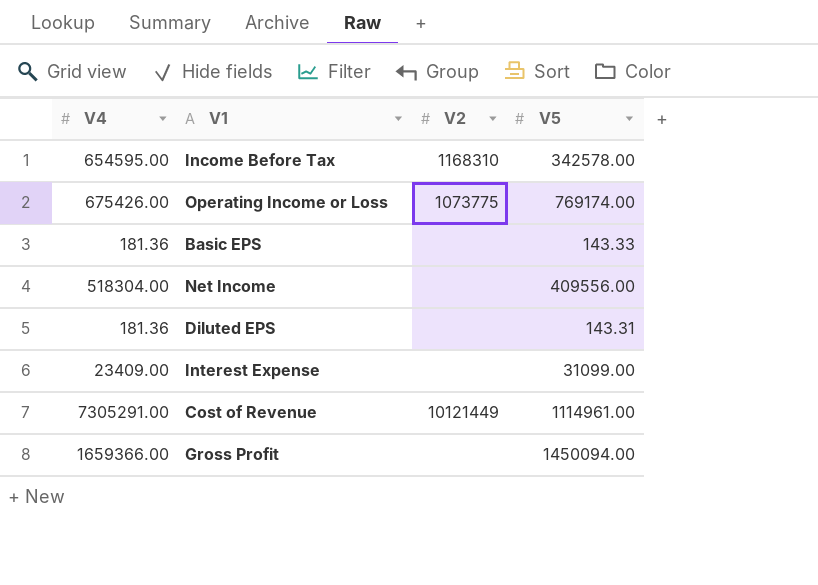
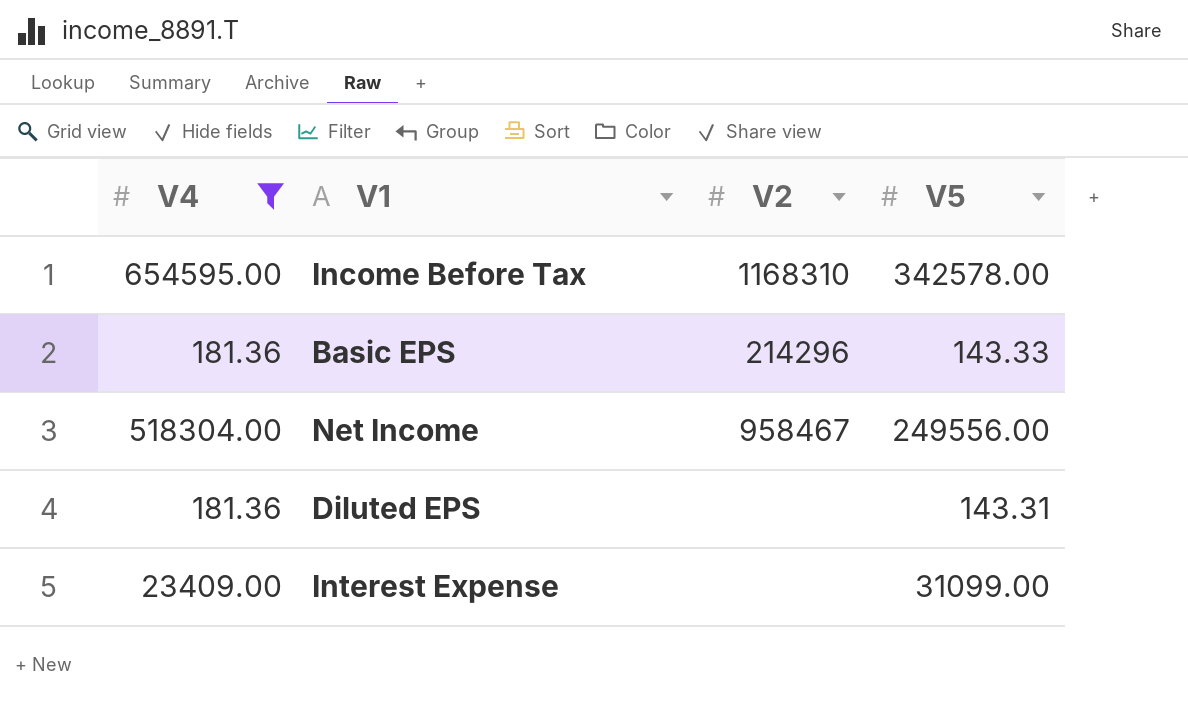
filter: none -> V4 <= 654595.00
Basic EPS | V2: none -> 214296
Net Income | V2: none -> 958467
Net Income | V5: 409556.00 -> 249556.00

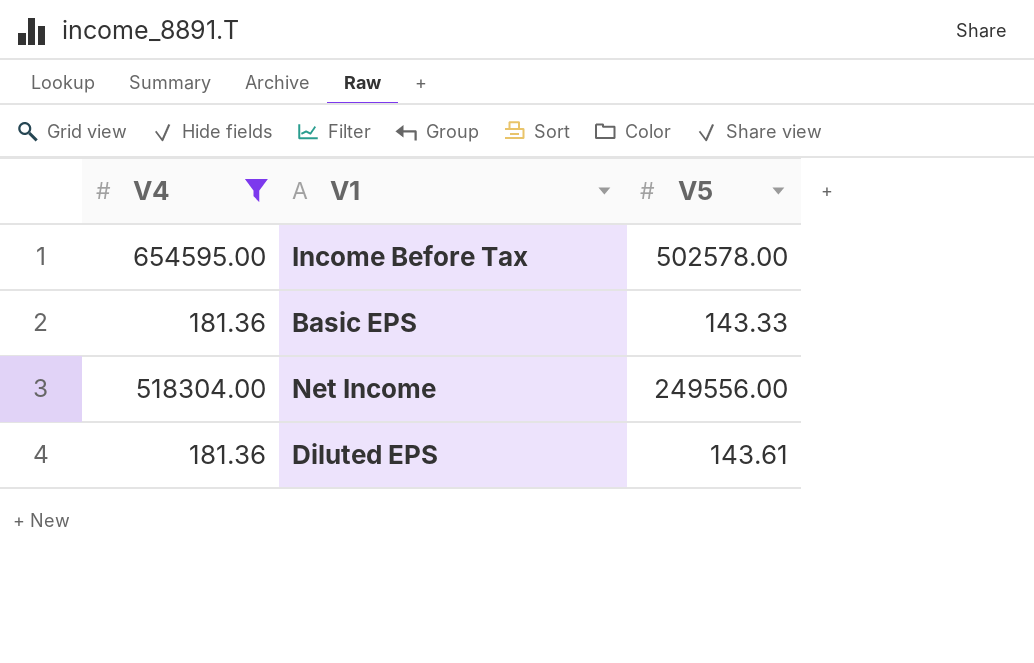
column V2 | position: 3 -> none
row Interest Expense: 23409.00 | none | 31099.00 -> none
Income Before Tax | V5: 342578.00 -> 502578.00
Diluted EPS | V5: 143.31 -> 143.61

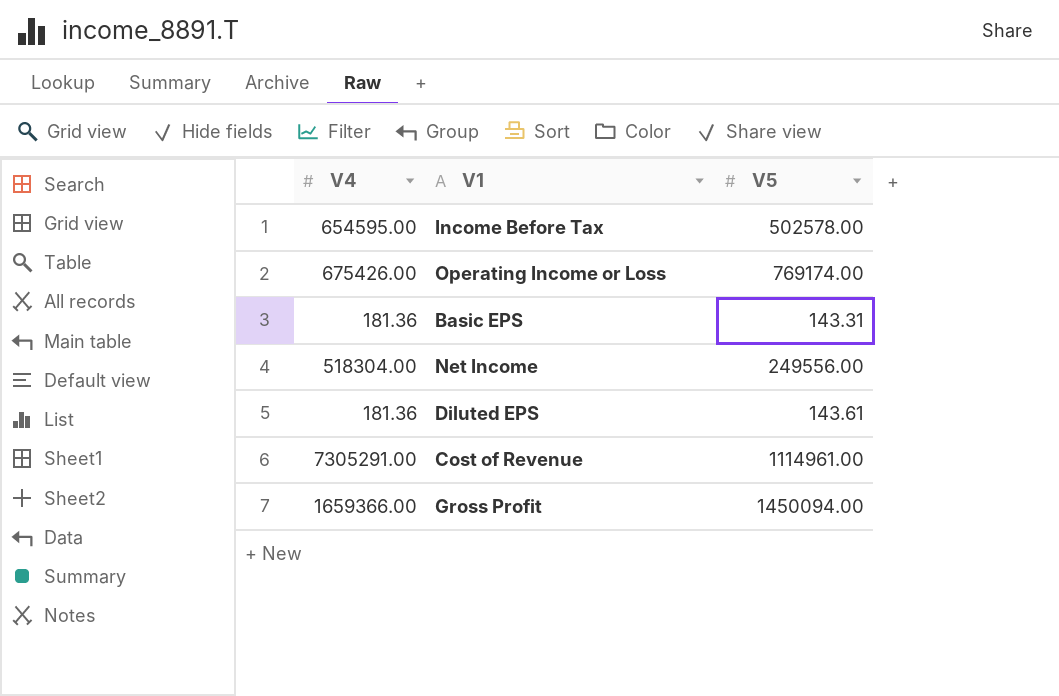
filter: V4 <= 654595.00 -> none
Basic EPS | V5: 143.33 -> 143.31

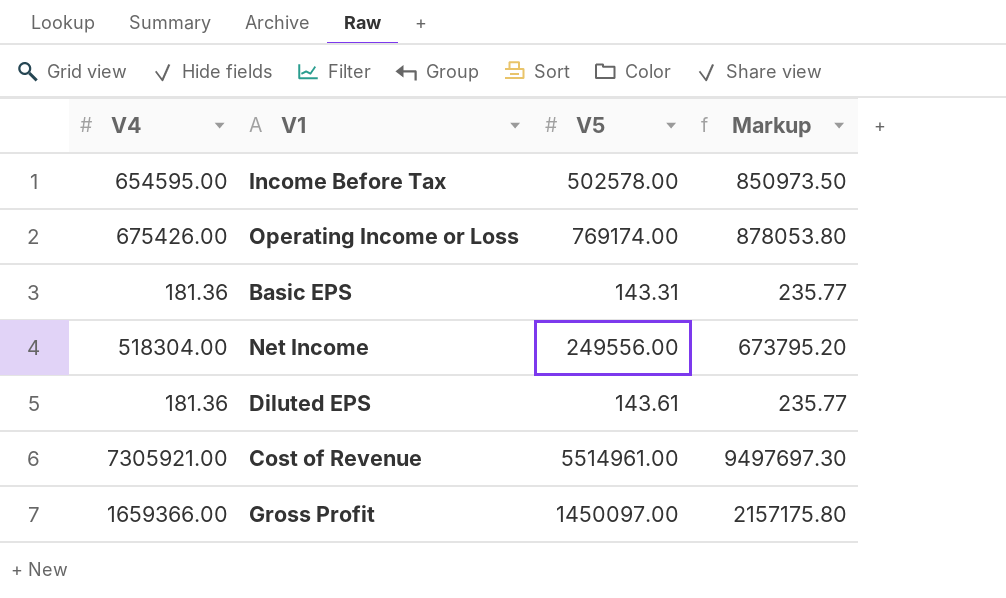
column Markup | formula: none -> [V4] * 1.3
Cost of Revenue | V4: 7305291.00 -> 7305921.00
Cost of Revenue | V5: 1114961.00 -> 5514961.00
Gross Profit | V5: 1450094.00 -> 1450097.00

